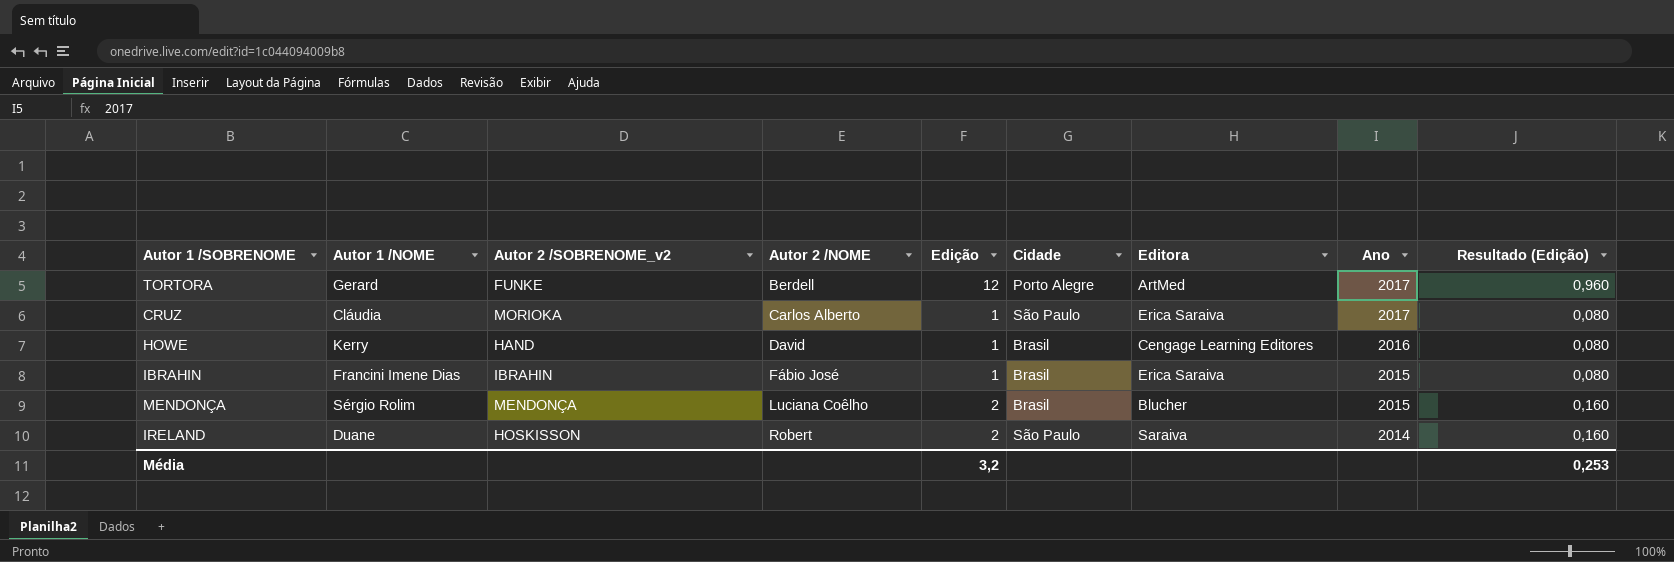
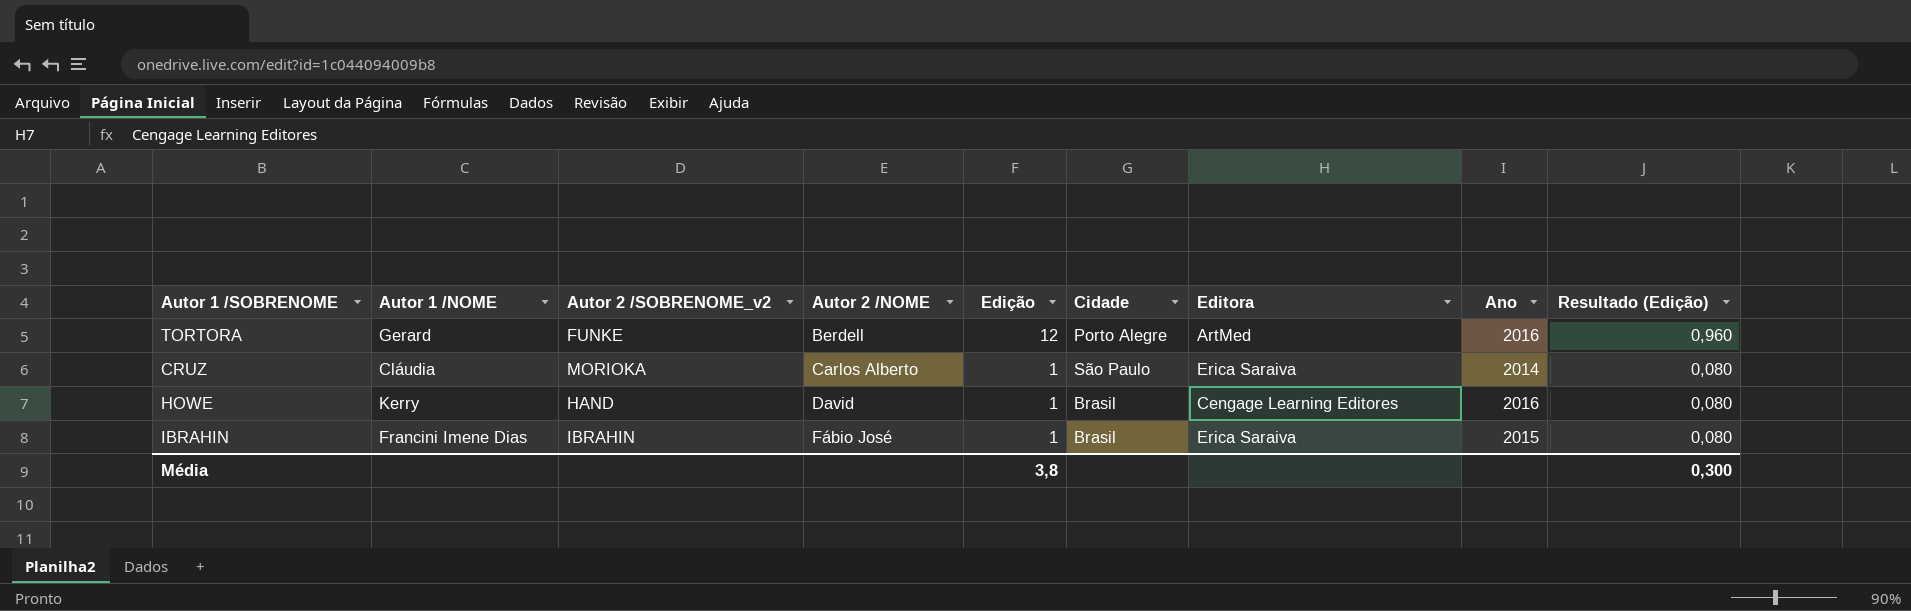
row MENDONÇA: Sérgio Rolim | MENDONÇA | Luciana Coêlho | 2 | Brasil | Blucher | 2015 | 0,160 -> none
row IRELAND: Duane | HOSKISSON | Robert | 2 | São Paulo | Saraiva | 2014 | 0,160 -> none
TORTORA | Ano: 2017 -> 2016
CRUZ | Ano: 2017 -> 2014
Média | Edição: 3,2 -> 3,8
Média | Resultado (Edição): 0,253 -> 0,300

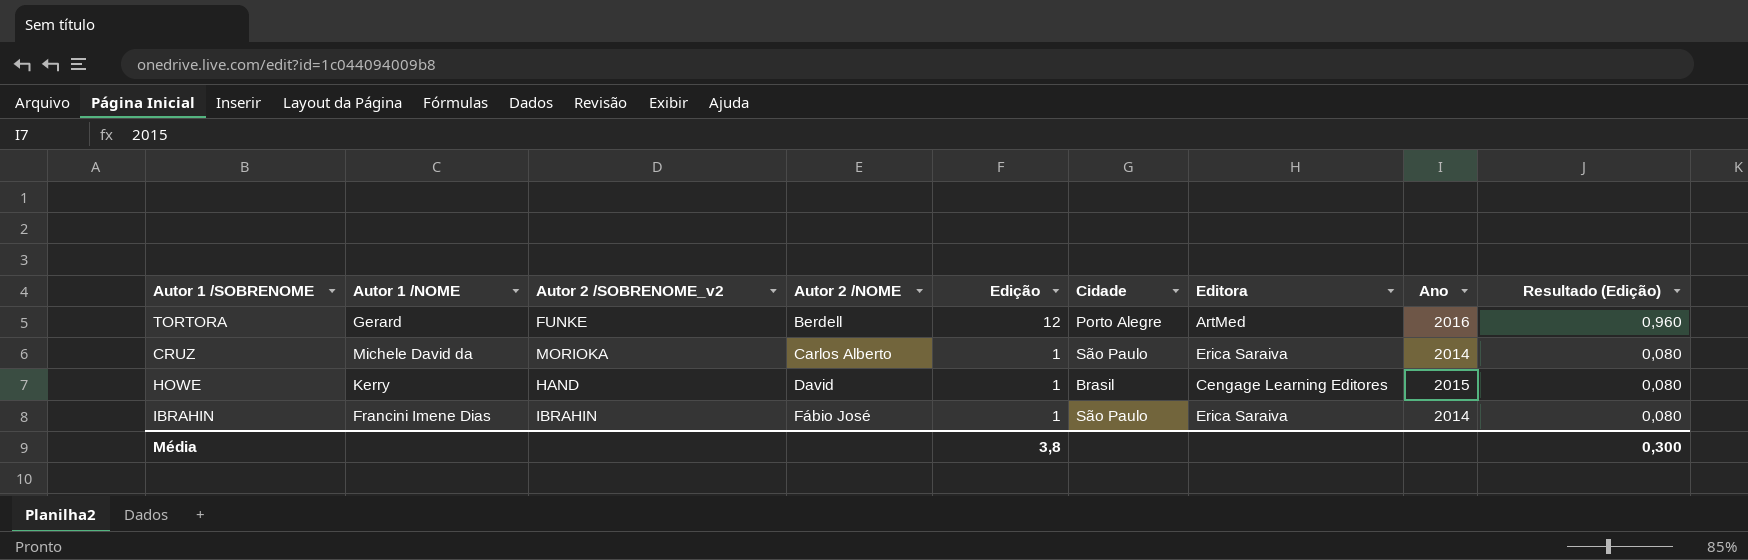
CRUZ | Autor 1 /NOME: Cláudia -> Michele David da
HOWE | Ano: 2016 -> 2015
IBRAHIN | Cidade: Brasil -> São Paulo
IBRAHIN | Ano: 2015 -> 2014

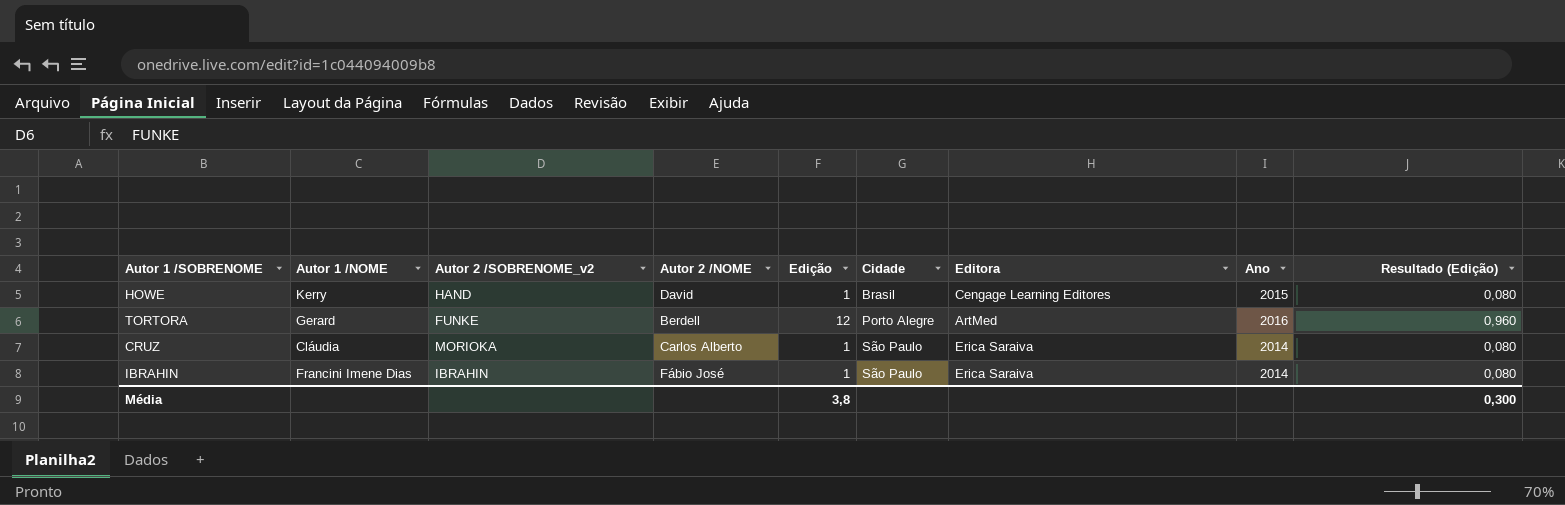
row order: Autor 2 /NOME ascending -> Cidade ascending
CRUZ | Autor 1 /NOME: Michele David da -> Cláudia

